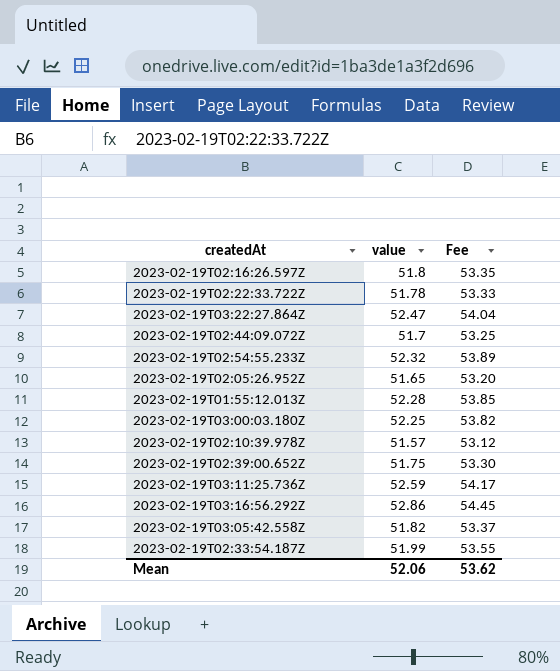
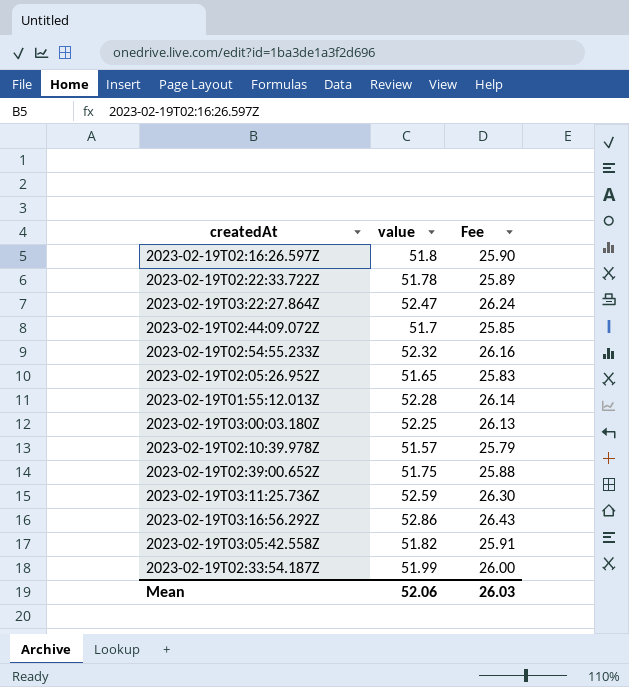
column Fee | formula: [value] * 1.03 -> [value] * 0.5
Mean | Fee: 53.62 -> 26.03

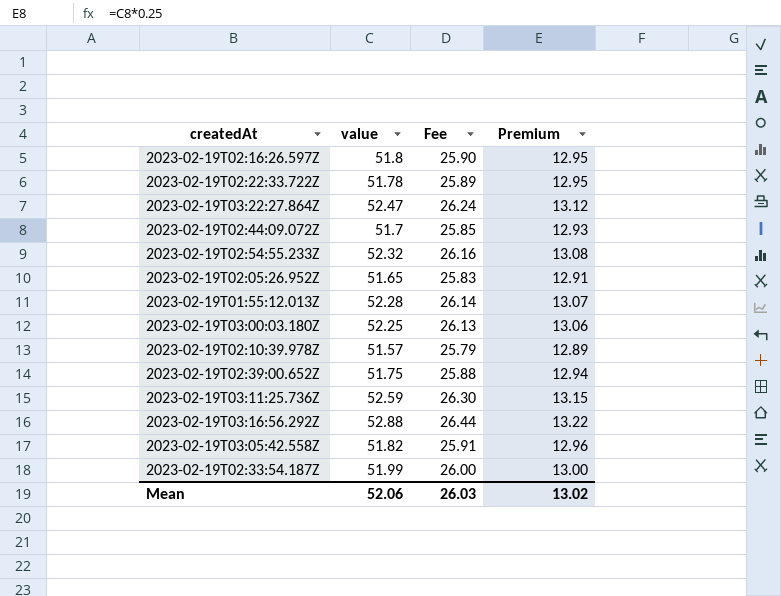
column Premium | formula: none -> [value] * 0.25
2023-02-19T03:16:56.292Z | value: 52.86 -> 52.88
2023-02-19T03:16:56.292Z | Fee: 26.43 -> 26.44

